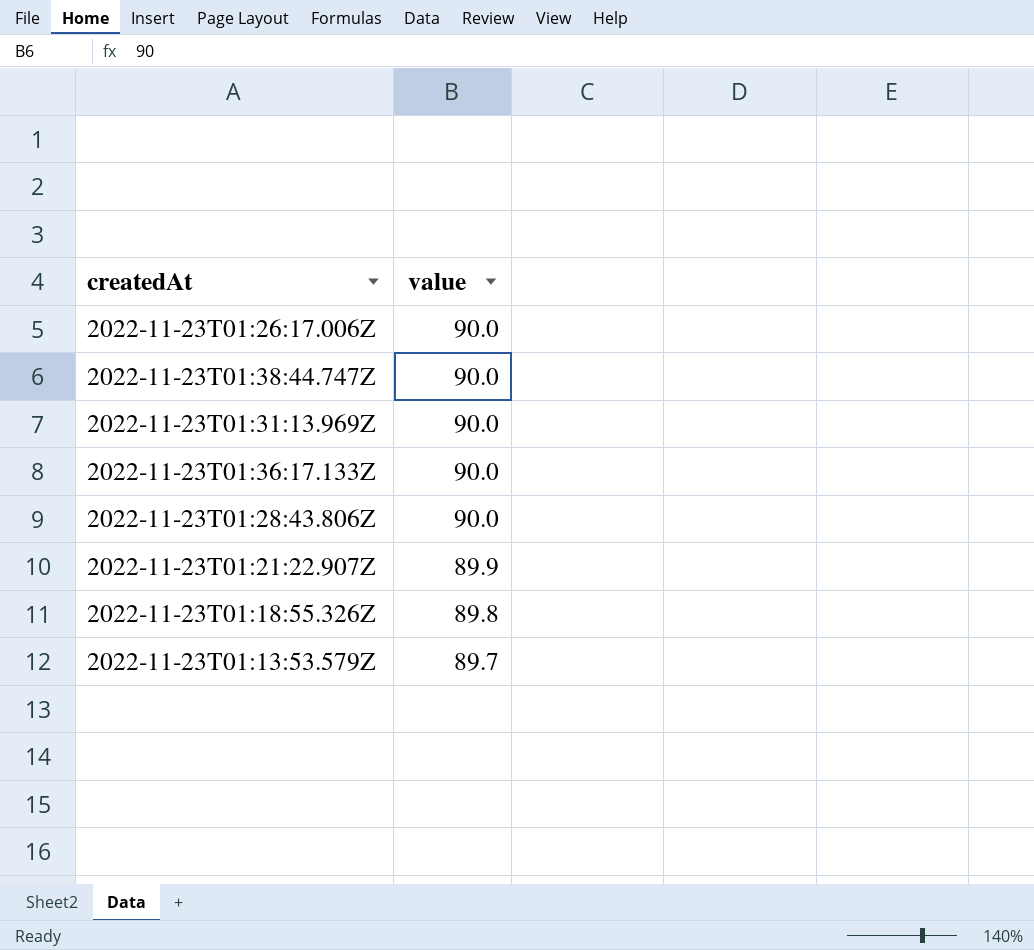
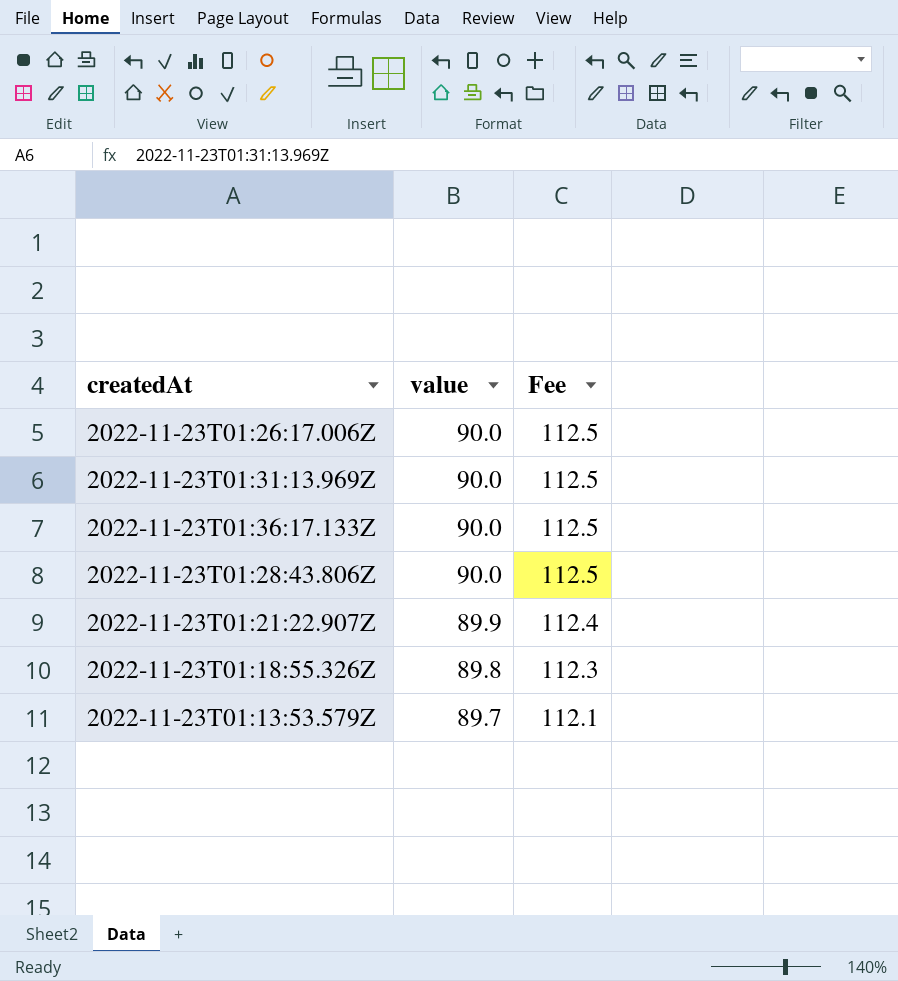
column Fee | formula: none -> [value] * 1.25
row 2022-11-23T01:38:44.747Z: 90.0 -> none

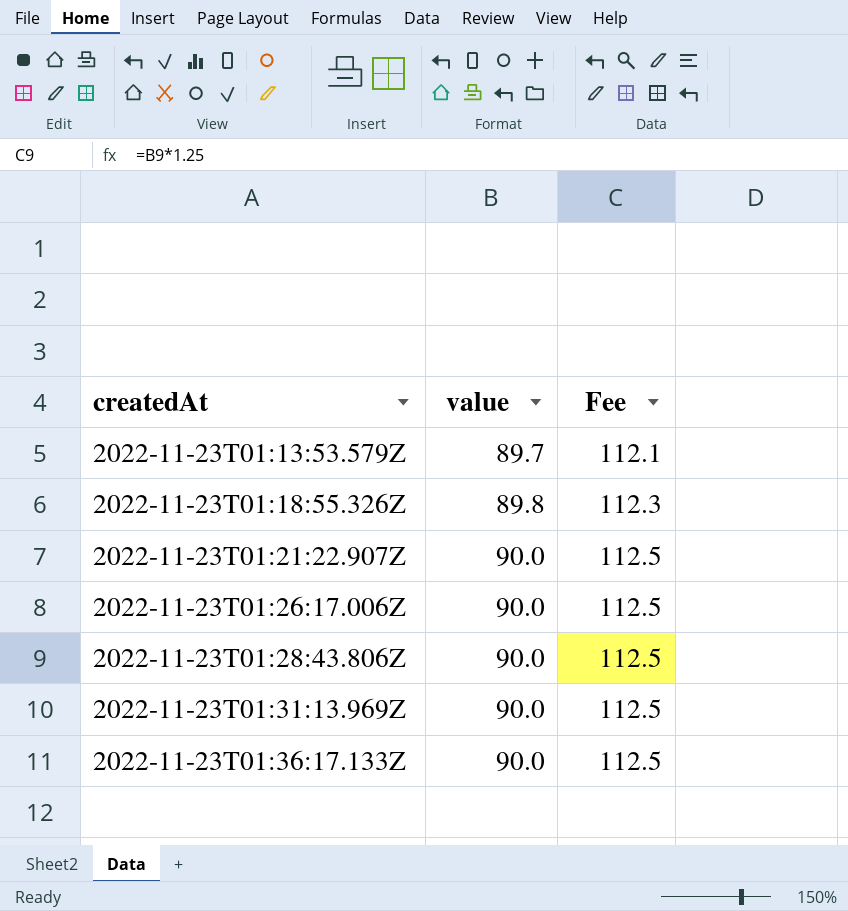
row order: value descending -> createdAt ascending
2022-11-23T01:21:22.907Z | value: 89.9 -> 90.0
2022-11-23T01:21:22.907Z | Fee: 112.4 -> 112.5

